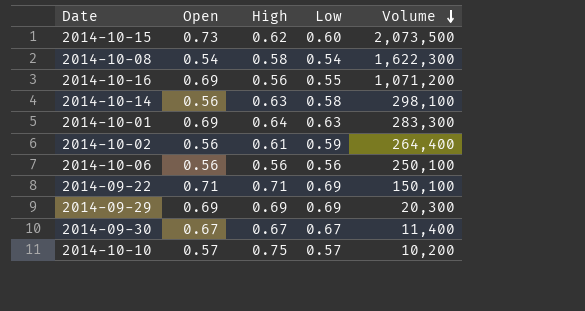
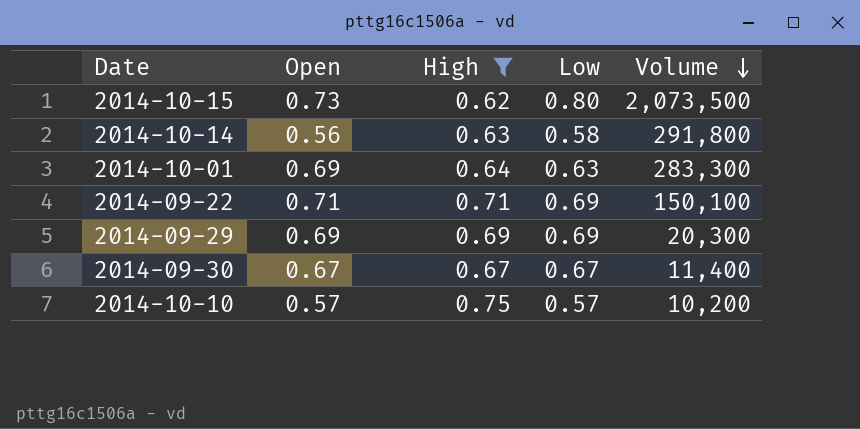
filter: none -> High >= 0.62
2014-10-15 | Low: 0.60 -> 0.80
2014-10-14 | Volume: 298,100 -> 291,800

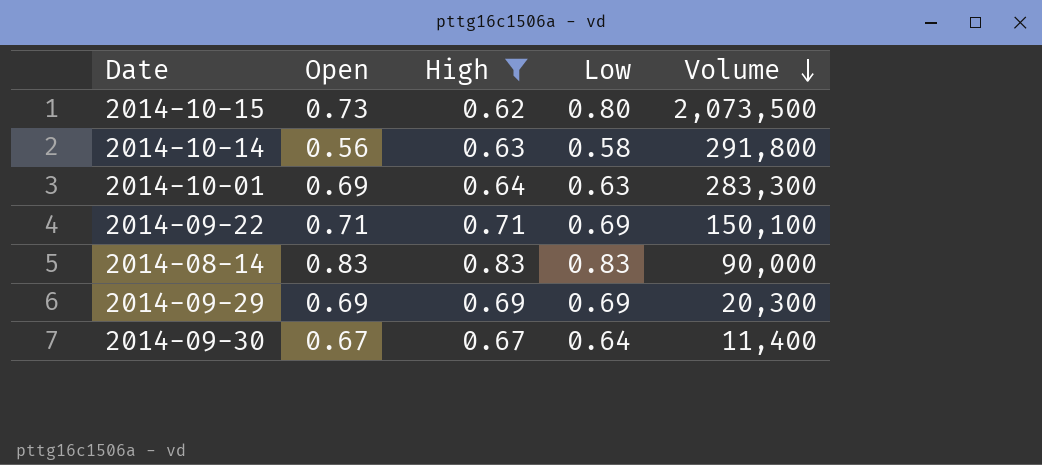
row 2014-10-10: 0.57 | 0.75 | 0.57 | 10,200 -> none
row 2014-08-14: none -> 0.83 | 0.83 | 0.83 | 90,000
2014-09-30 | Low: 0.67 -> 0.64

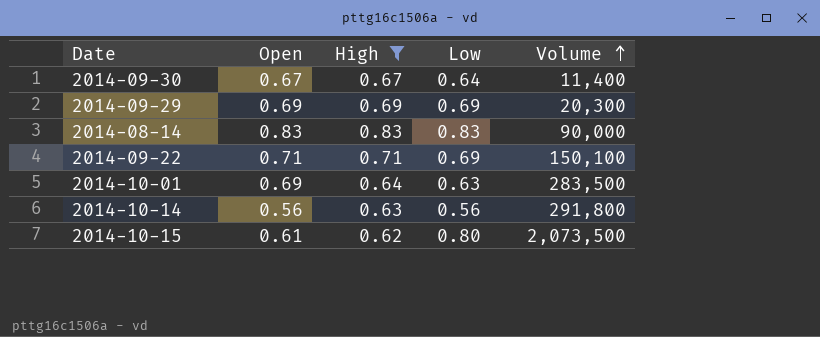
row order: Volume descending -> Volume ascending
2014-10-01 | Volume: 283,300 -> 283,500
2014-10-14 | Low: 0.58 -> 0.56
2014-10-15 | Open: 0.73 -> 0.61

